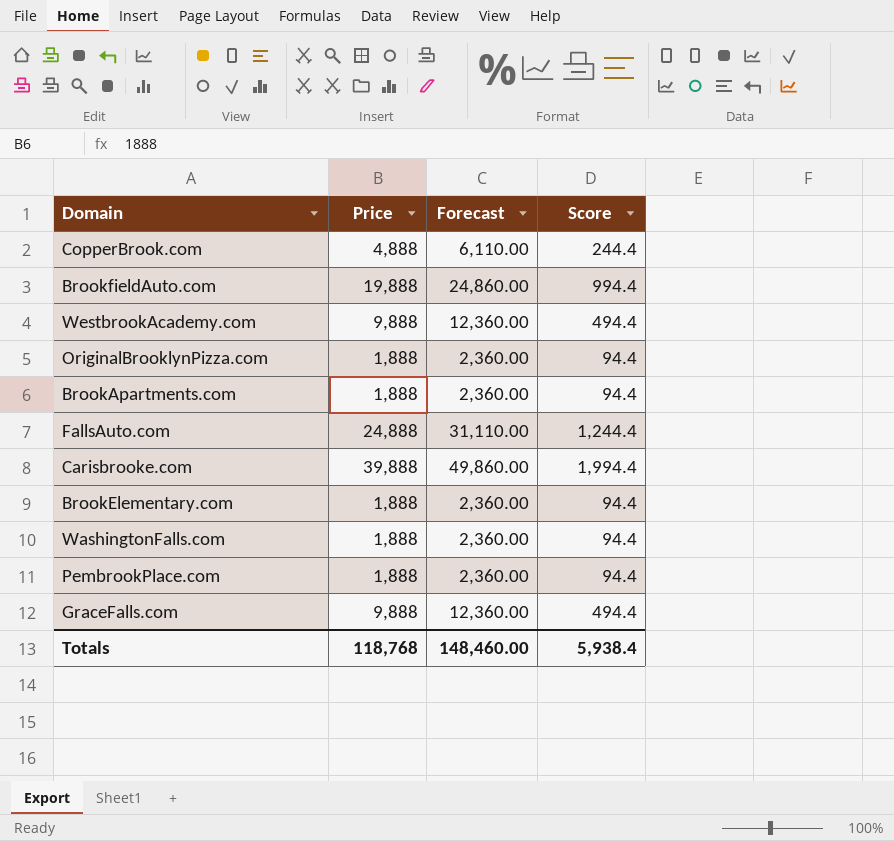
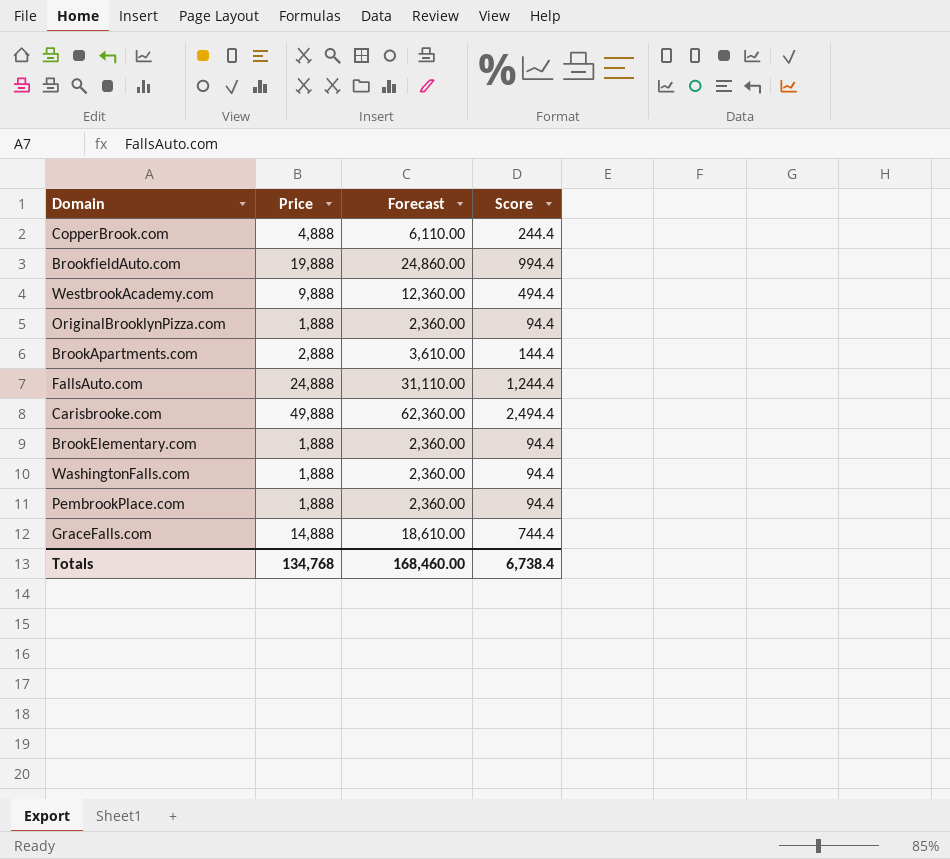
BrookApartments.com | Price: 1,888 -> 2,888
BrookApartments.com | Forecast: 2,360.00 -> 3,610.00
BrookApartments.com | Score: 94.4 -> 144.4
Carisbrooke.com | Price: 39,888 -> 49,888
Carisbrooke.com | Forecast: 49,860.00 -> 62,360.00
Carisbrooke.com | Score: 1,994.4 -> 2,494.4
GraceFalls.com | Price: 9,888 -> 14,888
GraceFalls.com | Forecast: 12,360.00 -> 18,610.00
GraceFalls.com | Score: 494.4 -> 744.4
Totals | Price: 118,768 -> 134,768
Totals | Forecast: 148,460.00 -> 168,460.00
Totals | Score: 5,938.4 -> 6,738.4

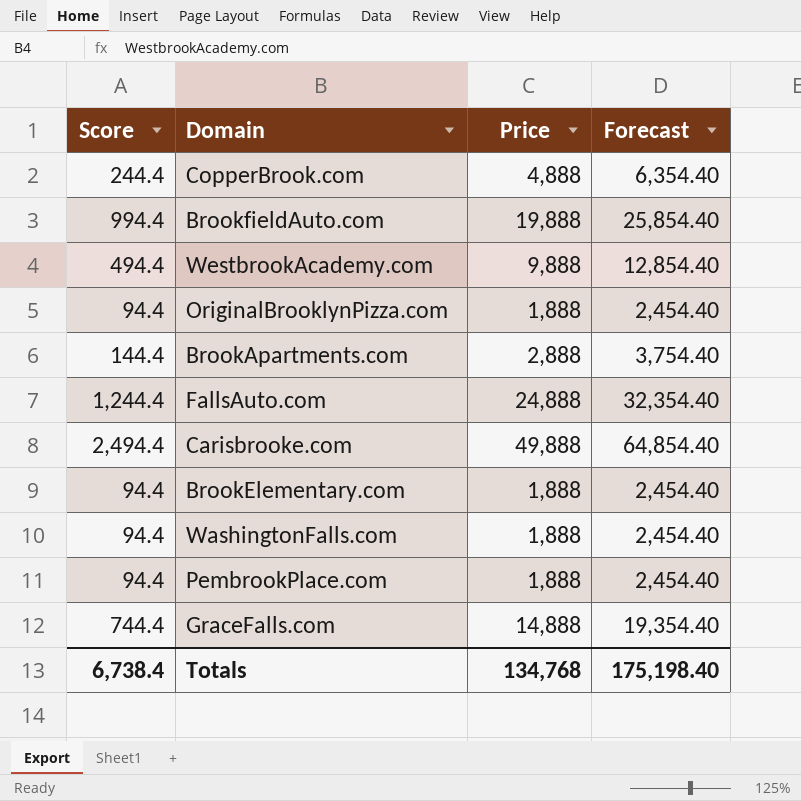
column Score | position: 4 -> 1
column Forecast | formula: [Price] * 1.25 -> [Price] * 1.3
Totals | Forecast: 168,460.00 -> 175,198.40

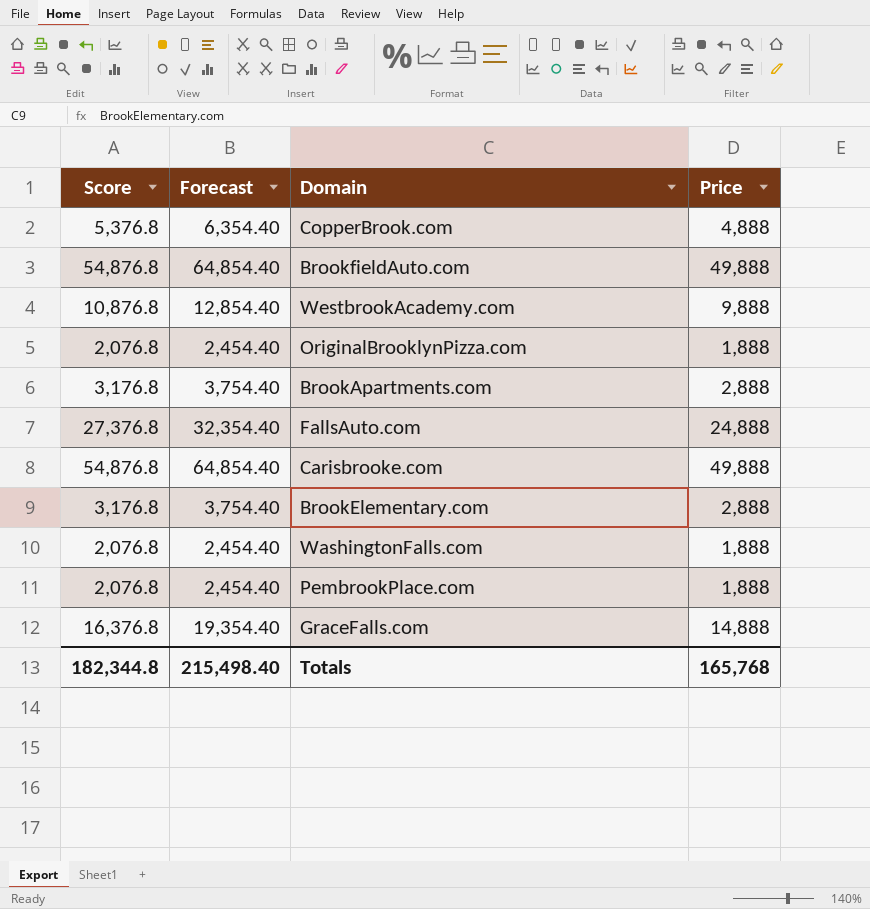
column Score | formula: [Price] * 0.05 -> [Price] * 1.1
column Forecast | position: 4 -> 2
BrookfieldAuto.com | Forecast: 25,854.40 -> 64,854.40
BrookfieldAuto.com | Price: 19,888 -> 49,888
BrookElementary.com | Forecast: 2,454.40 -> 3,754.40
BrookElementary.com | Price: 1,888 -> 2,888
Totals | Score: 6,738.4 -> 182,344.8
Totals | Forecast: 175,198.40 -> 215,498.40
Totals | Price: 134,768 -> 165,768

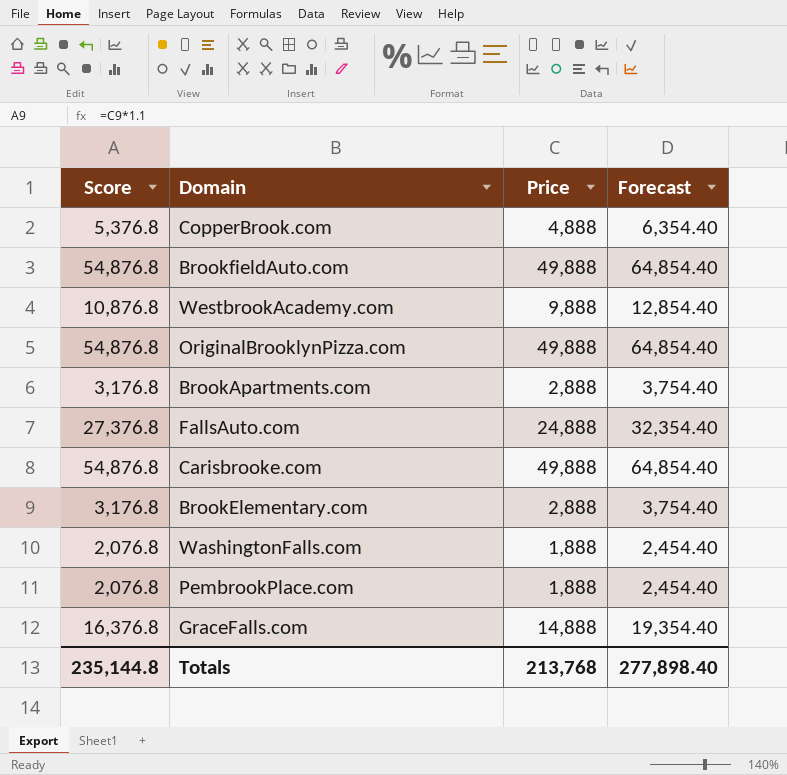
column Forecast | position: 2 -> 4
OriginalBrooklynPizza.com | Score: 2,076.8 -> 54,876.8
OriginalBrooklynPizza.com | Price: 1,888 -> 49,888
OriginalBrooklynPizza.com | Forecast: 2,454.40 -> 64,854.40
Totals | Score: 182,344.8 -> 235,144.8
Totals | Price: 165,768 -> 213,768
Totals | Forecast: 215,498.40 -> 277,898.40

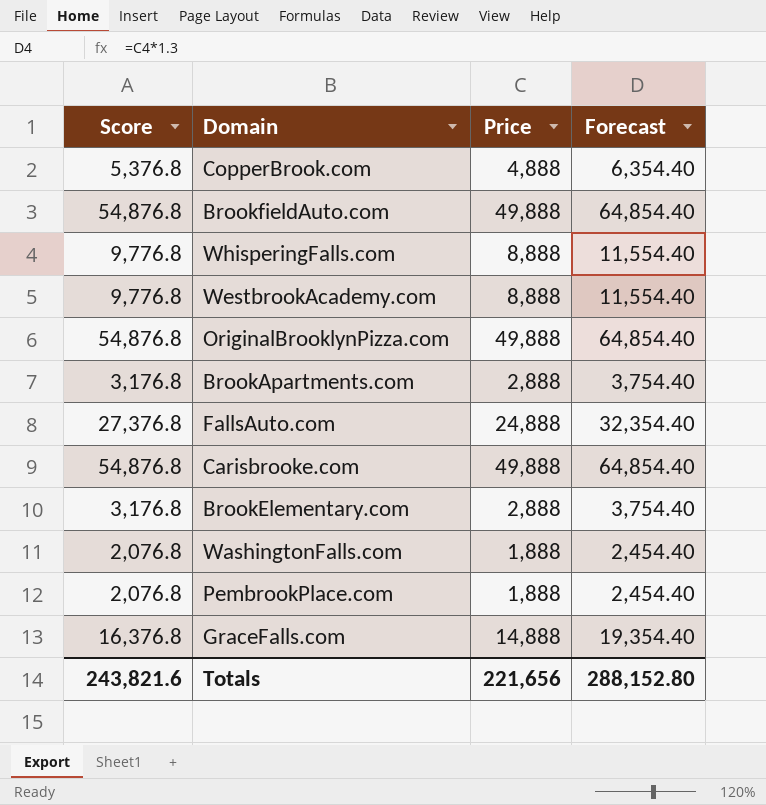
row WhisperingFalls.com: none -> 9,776.8 | 8,888 | 11,554.40
WestbrookAcademy.com | Score: 10,876.8 -> 9,776.8
WestbrookAcademy.com | Price: 9,888 -> 8,888
WestbrookAcademy.com | Forecast: 12,854.40 -> 11,554.40
Totals | Score: 235,144.8 -> 243,821.6
Totals | Price: 213,768 -> 221,656
Totals | Forecast: 277,898.40 -> 288,152.80

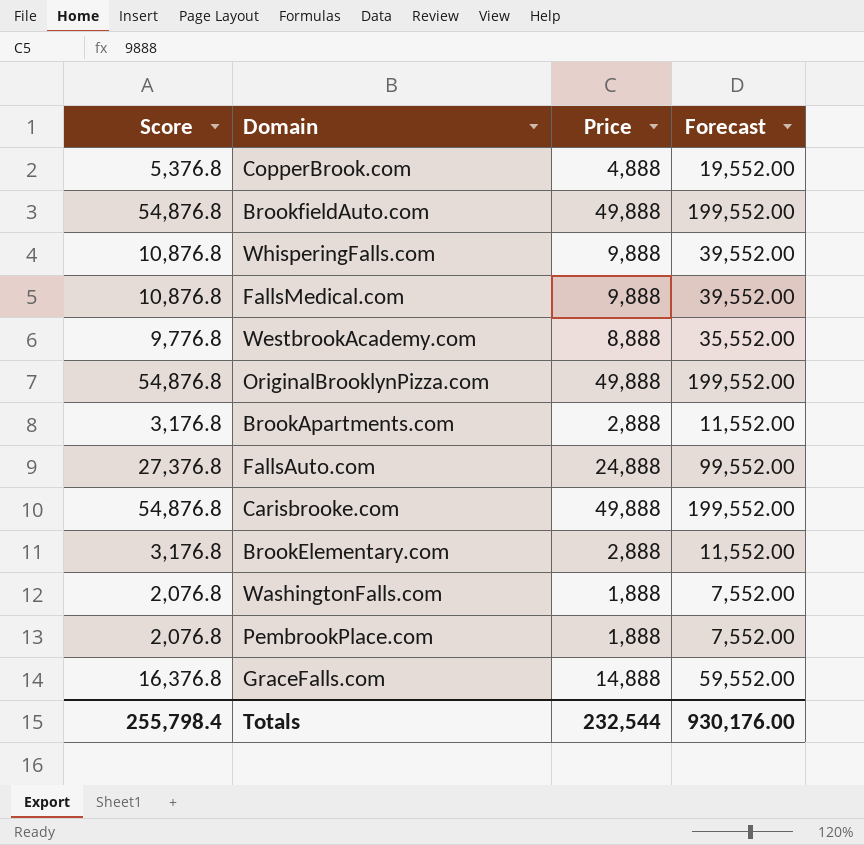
column Forecast | formula: [Price] * 1.3 -> [Price] * 4
WhisperingFalls.com | Score: 9,776.8 -> 10,876.8
WhisperingFalls.com | Price: 8,888 -> 9,888
row FallsMedical.com: none -> 10,876.8 | 9,888 | 39,552.00
Totals | Score: 243,821.6 -> 255,798.4
Totals | Price: 221,656 -> 232,544
Totals | Forecast: 288,152.80 -> 930,176.00

